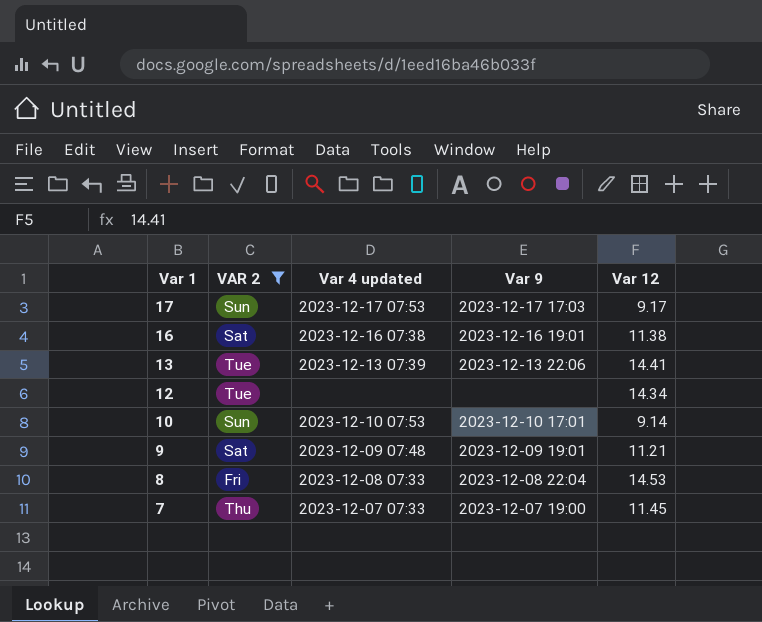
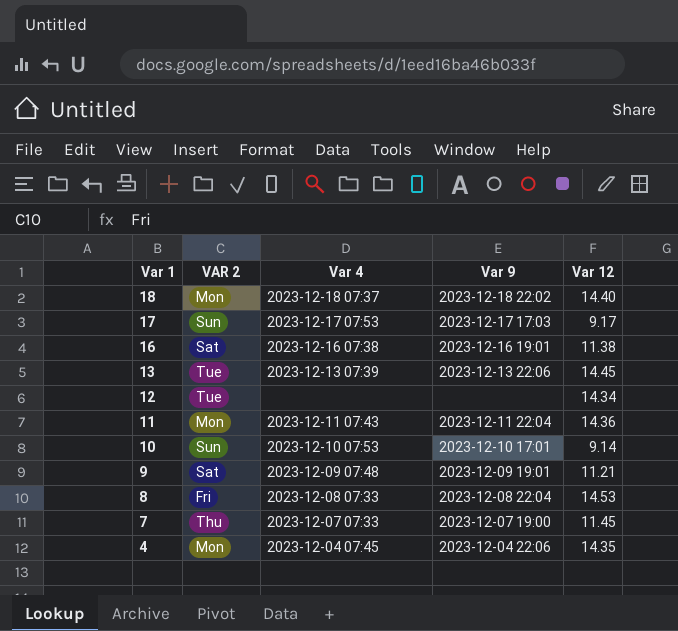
filter: VAR 2 != Mon -> none
column name: Var 4 updated -> Var 4
13 | Var 12: 14.41 -> 14.45

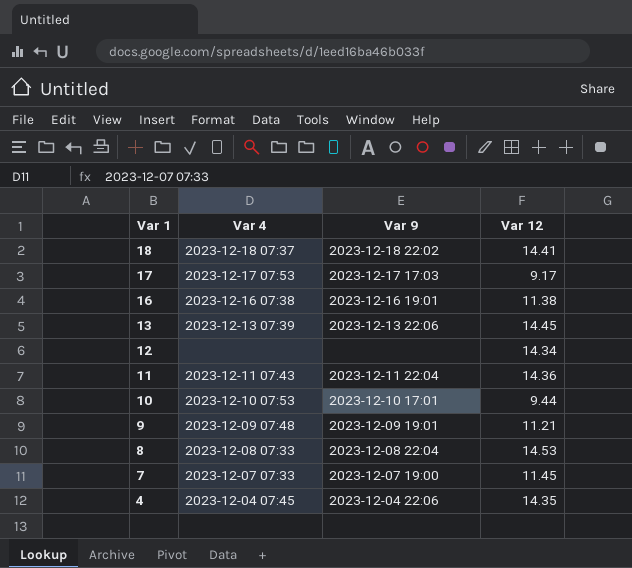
column VAR 2 | position: 2 -> none
18 | Var 12: 14.40 -> 14.41
10 | Var 12: 9.14 -> 9.44

